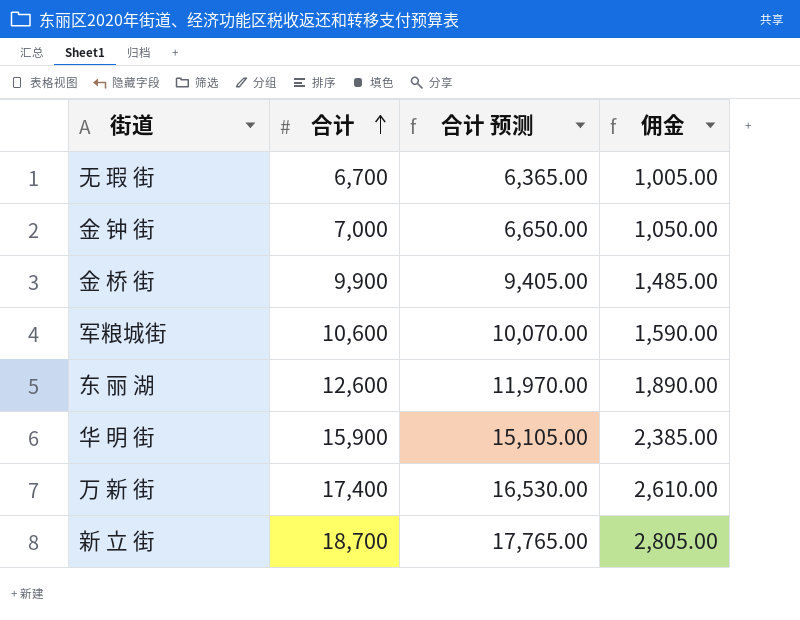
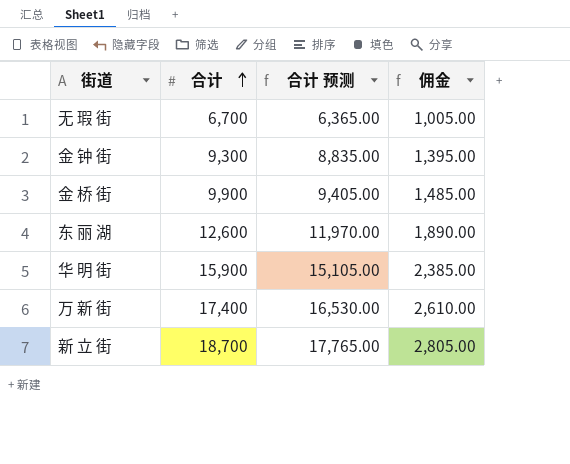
row 军粮城街: 10,600 | 10,070.00 | 1,590.00 -> none
金 钟 街 | 合计: 7,000 -> 9,300
金 钟 街 | 合计 预测: 6,650.00 -> 8,835.00
金 钟 街 | 佣金: 1,050.00 -> 1,395.00

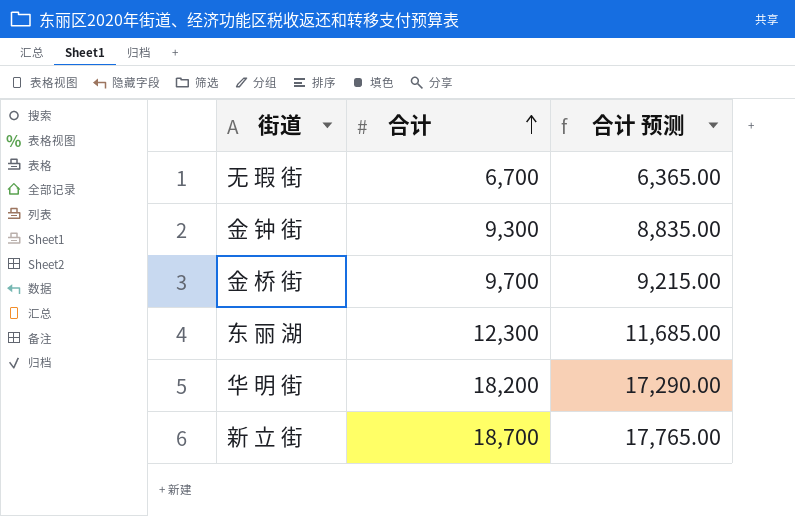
column 佣金 | formula: [合计] * 0.15 -> none
row 万 新 街: 17,400 | 16,530.00 | 2,610.00 -> none
金 桥 街 | 合计: 9,900 -> 9,700
金 桥 街 | 合计 预测: 9,405.00 -> 9,215.00
东 丽 湖 | 合计: 12,600 -> 12,300
东 丽 湖 | 合计 预测: 11,970.00 -> 11,685.00
华 明 街 | 合计: 15,900 -> 18,200
华 明 街 | 合计 预测: 15,105.00 -> 17,290.00

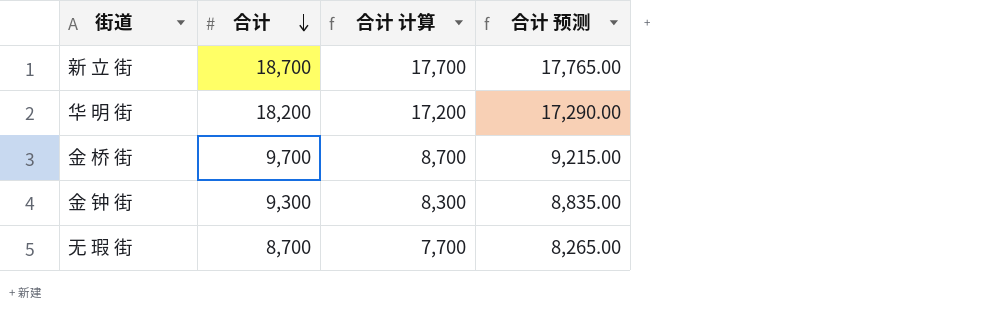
row order: 合计 ascending -> 合计 descending
column 合计 计算 | formula: none -> [合计] - 1000
row 东 丽 湖: 12,300 | 11,685.00 -> none
无 瑕 街 | 合计: 6,700 -> 8,700
无 瑕 街 | 合计 预测: 6,365.00 -> 8,265.00

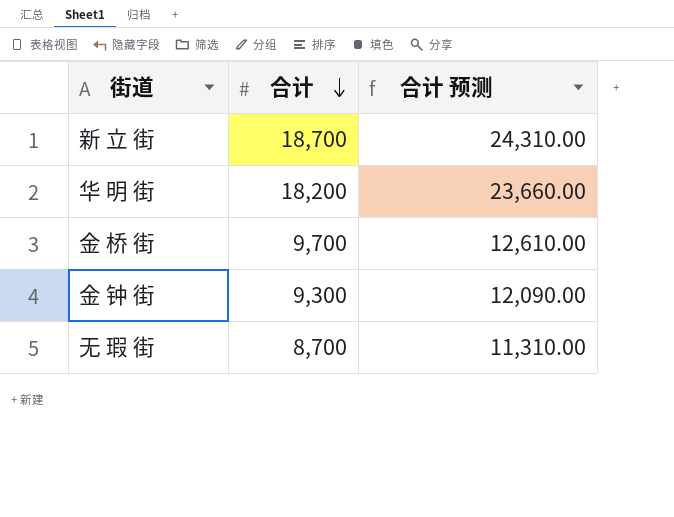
column 合计 计算 | formula: [合计] - 1000 -> none
column 合计 预测 | formula: [合计] * 0.95 -> [合计] * 1.3

